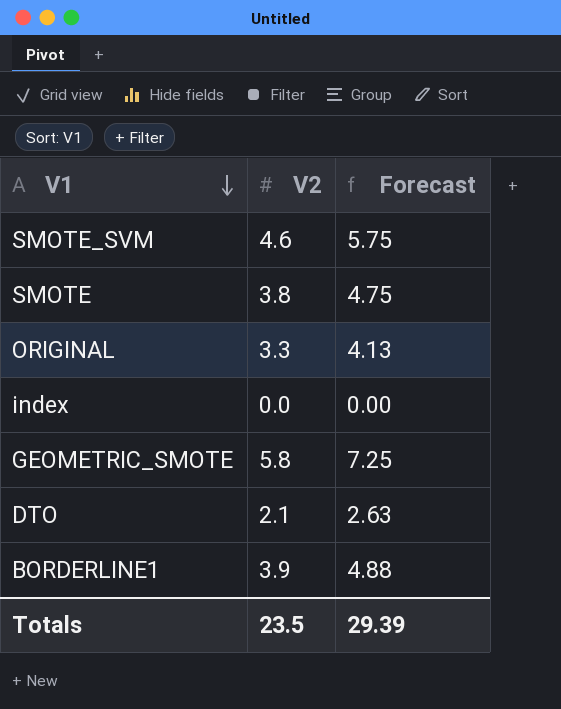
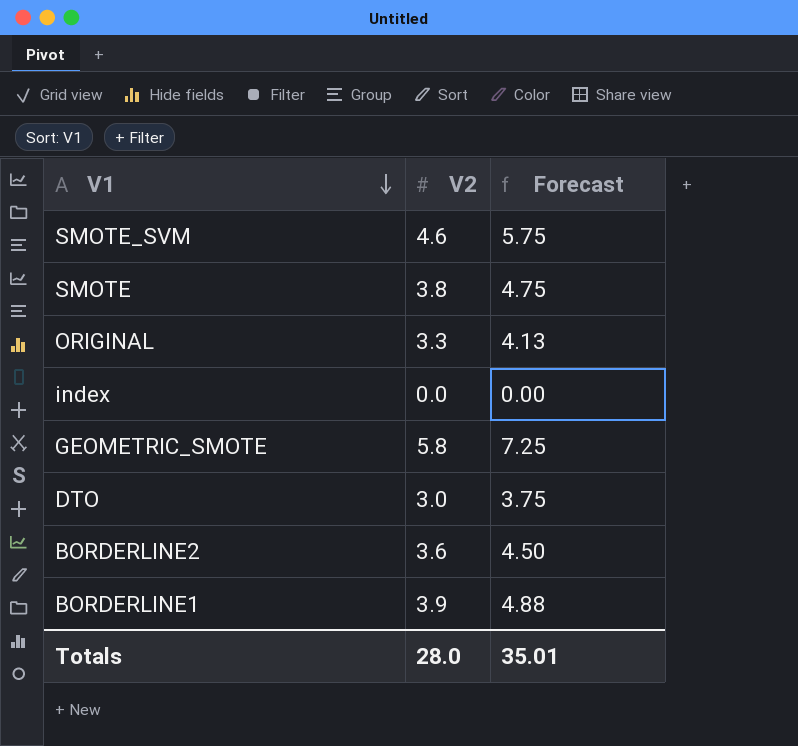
DTO | V2: 2.1 -> 3.0
DTO | Forecast: 2.63 -> 3.75
row BORDERLINE2: none -> 3.6 | 4.50
Totals | V2: 23.5 -> 28.0
Totals | Forecast: 29.39 -> 35.01

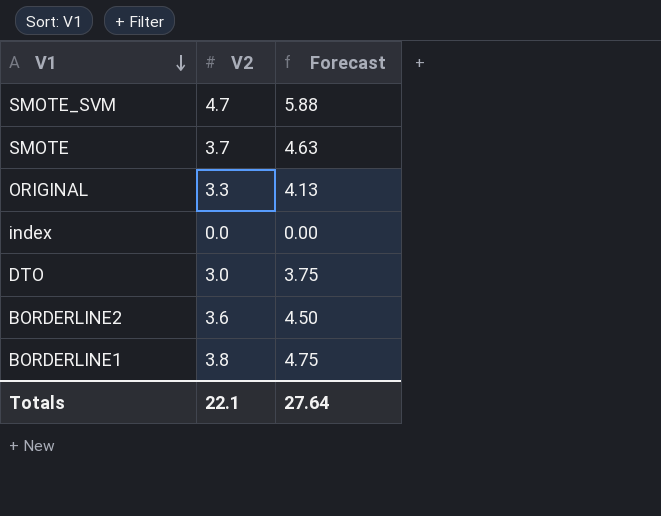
row GEOMETRIC_SMOTE: 5.8 | 7.25 -> none
SMOTE_SVM | V2: 4.6 -> 4.7
SMOTE_SVM | Forecast: 5.75 -> 5.88
SMOTE | V2: 3.8 -> 3.7
SMOTE | Forecast: 4.75 -> 4.63
BORDERLINE1 | V2: 3.9 -> 3.8
BORDERLINE1 | Forecast: 4.88 -> 4.75
Totals | V2: 28.0 -> 22.1
Totals | Forecast: 35.01 -> 27.64

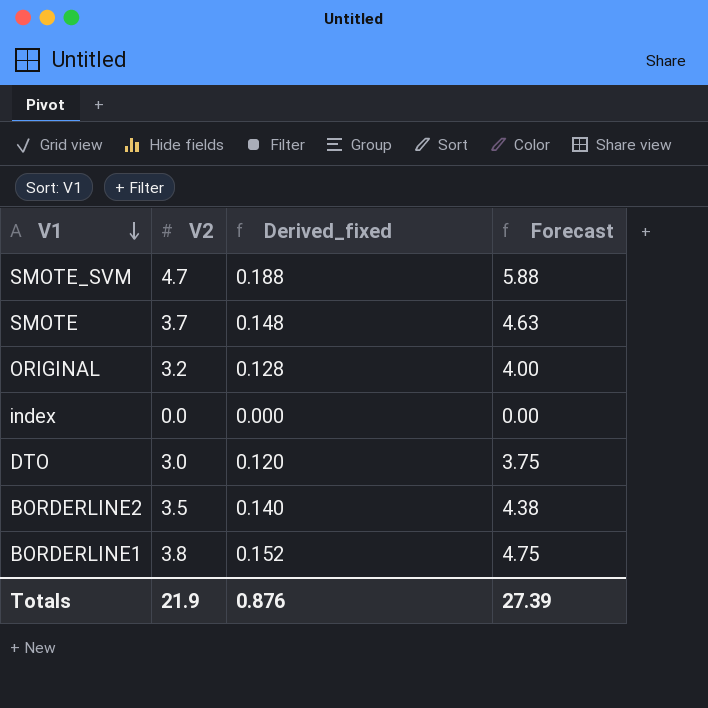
column Derived_fixed | formula: none -> [V2] * 0.04
ORIGINAL | V2: 3.3 -> 3.2
ORIGINAL | Forecast: 4.13 -> 4.00
BORDERLINE2 | V2: 3.6 -> 3.5
BORDERLINE2 | Forecast: 4.50 -> 4.38
Totals | V2: 22.1 -> 21.9
Totals | Forecast: 27.64 -> 27.39

